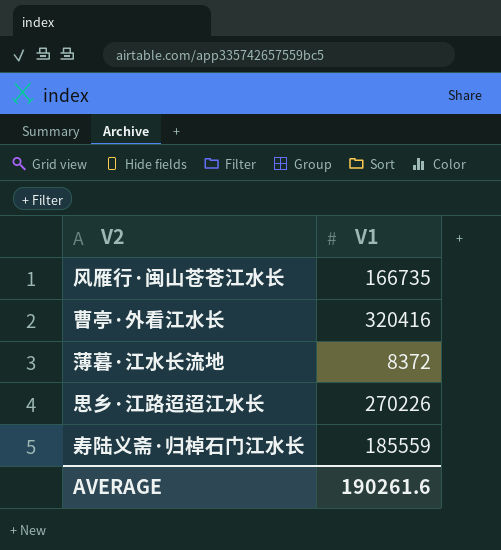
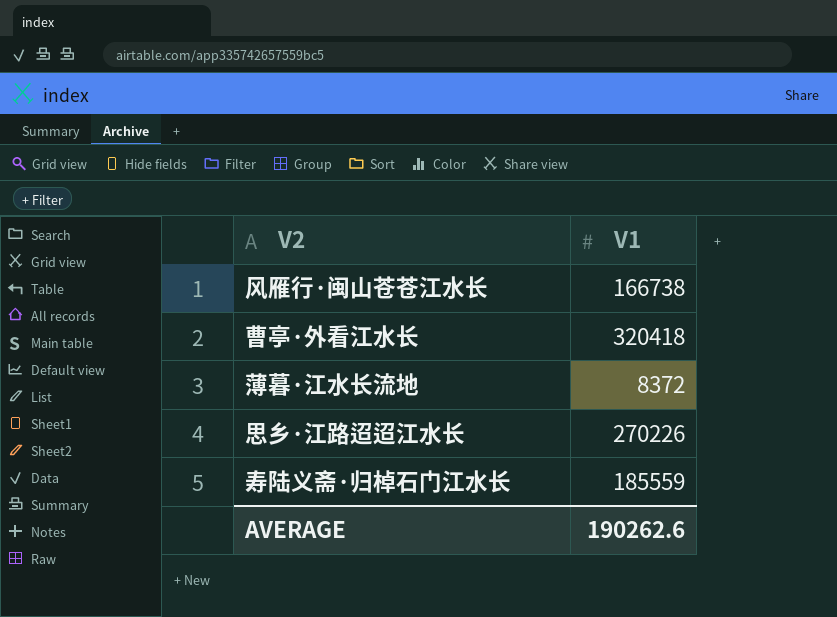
风雁行·闽山苍苍江水长 | V1: 166735 -> 166738
曹亭·外看江水长 | V1: 320416 -> 320418
AVERAGE | V1: 190261.6 -> 190262.6

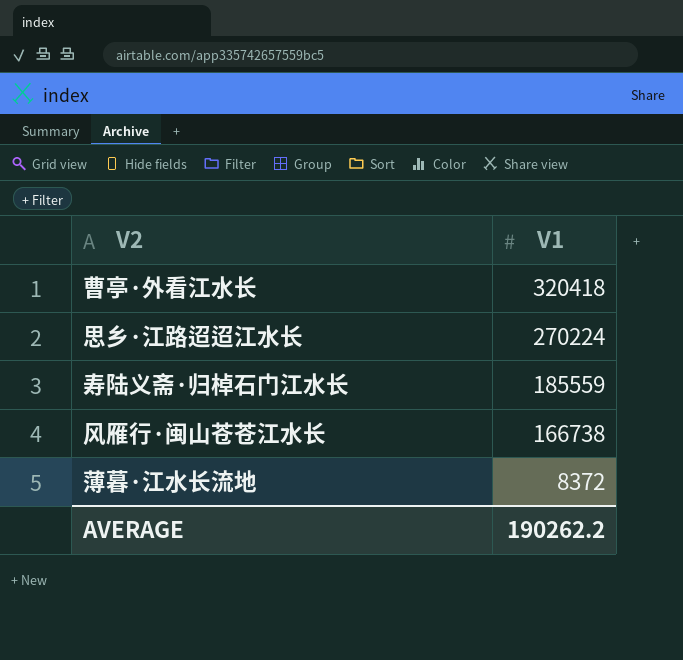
row order: none -> V1 descending
思乡·江路迢迢江水长 | V1: 270226 -> 270224
AVERAGE | V1: 190262.6 -> 190262.2

